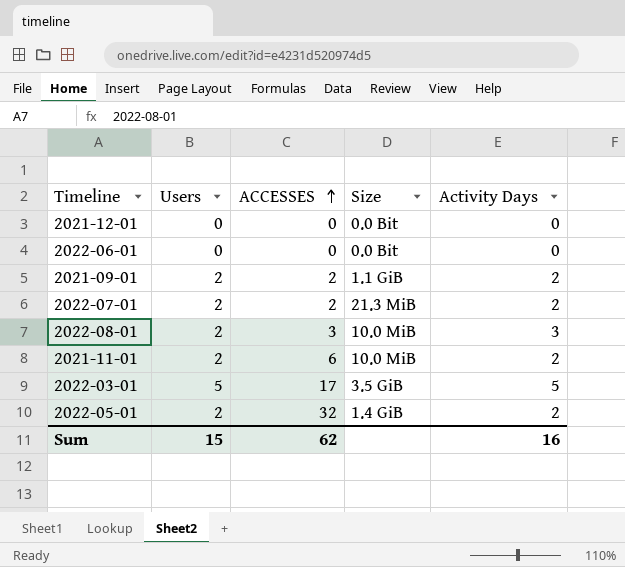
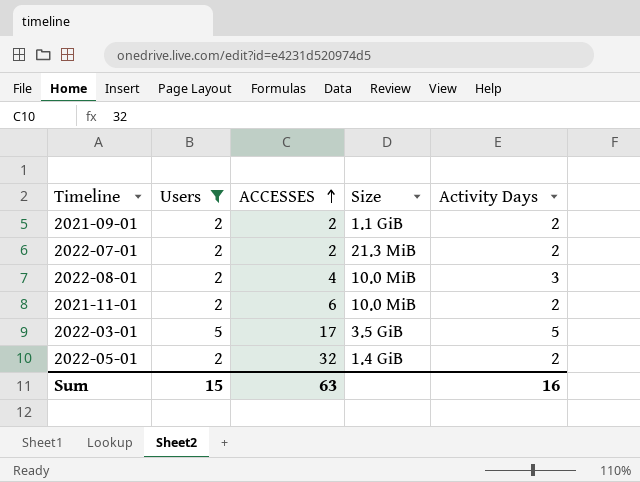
filter: none -> Users != 0
2022-08-01 | ACCESSES: 3 -> 4
Sum | ACCESSES: 62 -> 63

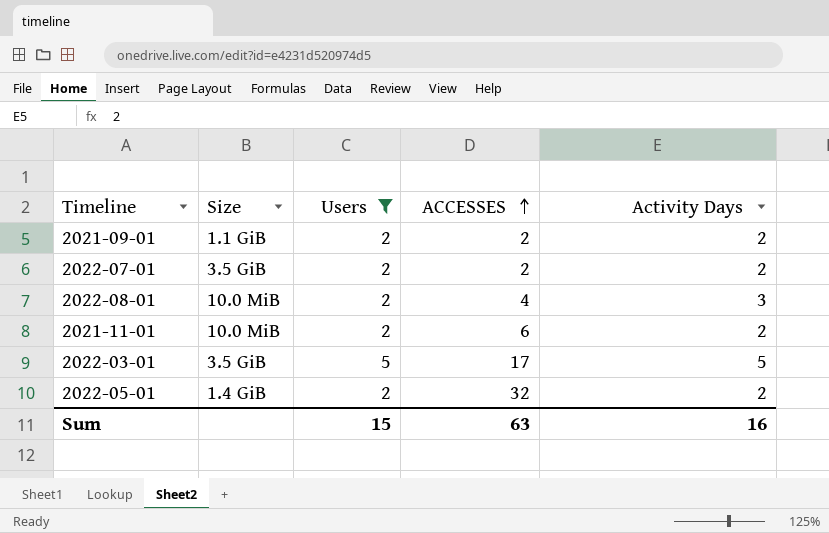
column Size | position: 4 -> 2
2022-07-01 | Size: 21.3 MiB -> 3.5 GiB

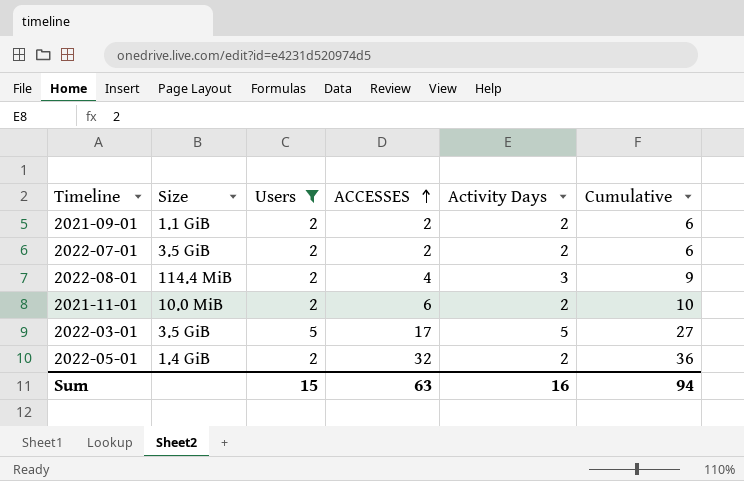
column Cumulative | formula: none -> [Users] + [ACCESSES] + [Activity Days]
2022-08-01 | Size: 10.0 MiB -> 114.4 MiB

